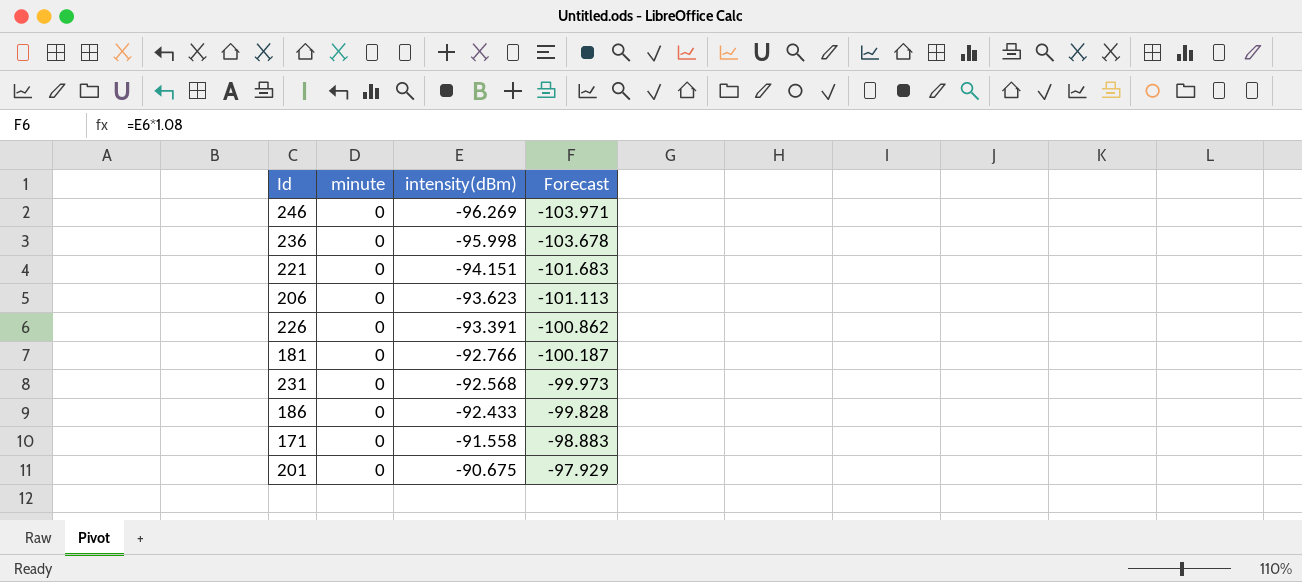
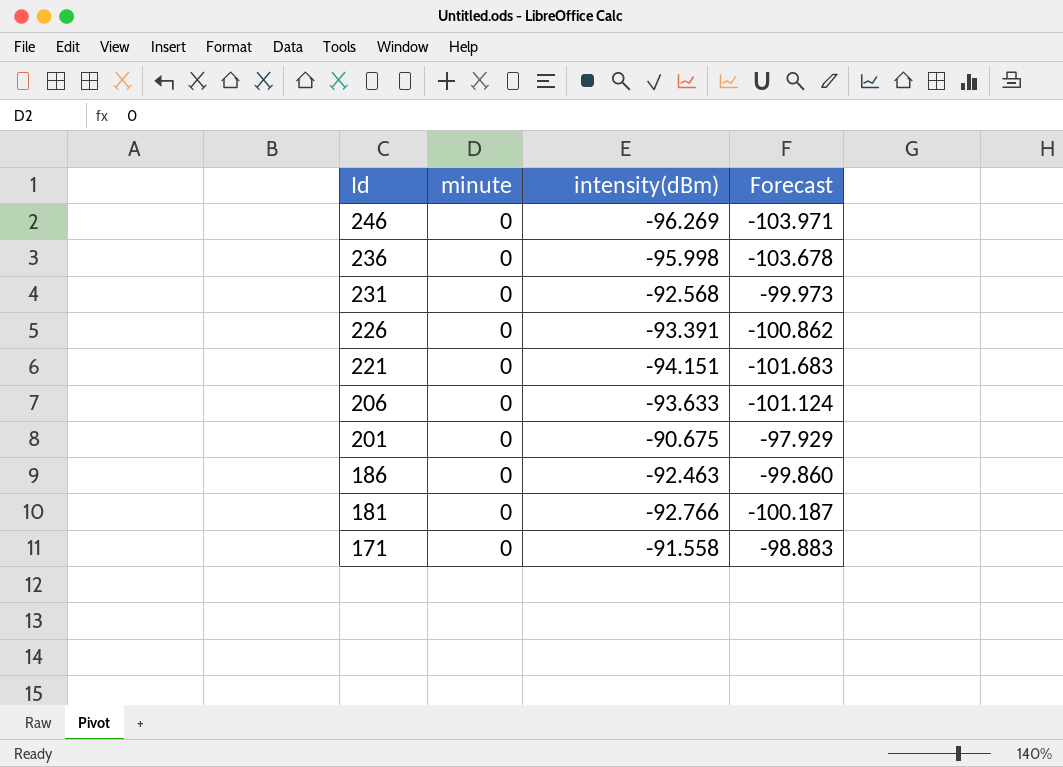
row order: intensity(dBm) ascending -> Id descending
206 | intensity(dBm): -93.623 -> -93.633
206 | Forecast: -101.113 -> -101.124
186 | intensity(dBm): -92.433 -> -92.463
186 | Forecast: -99.828 -> -99.860

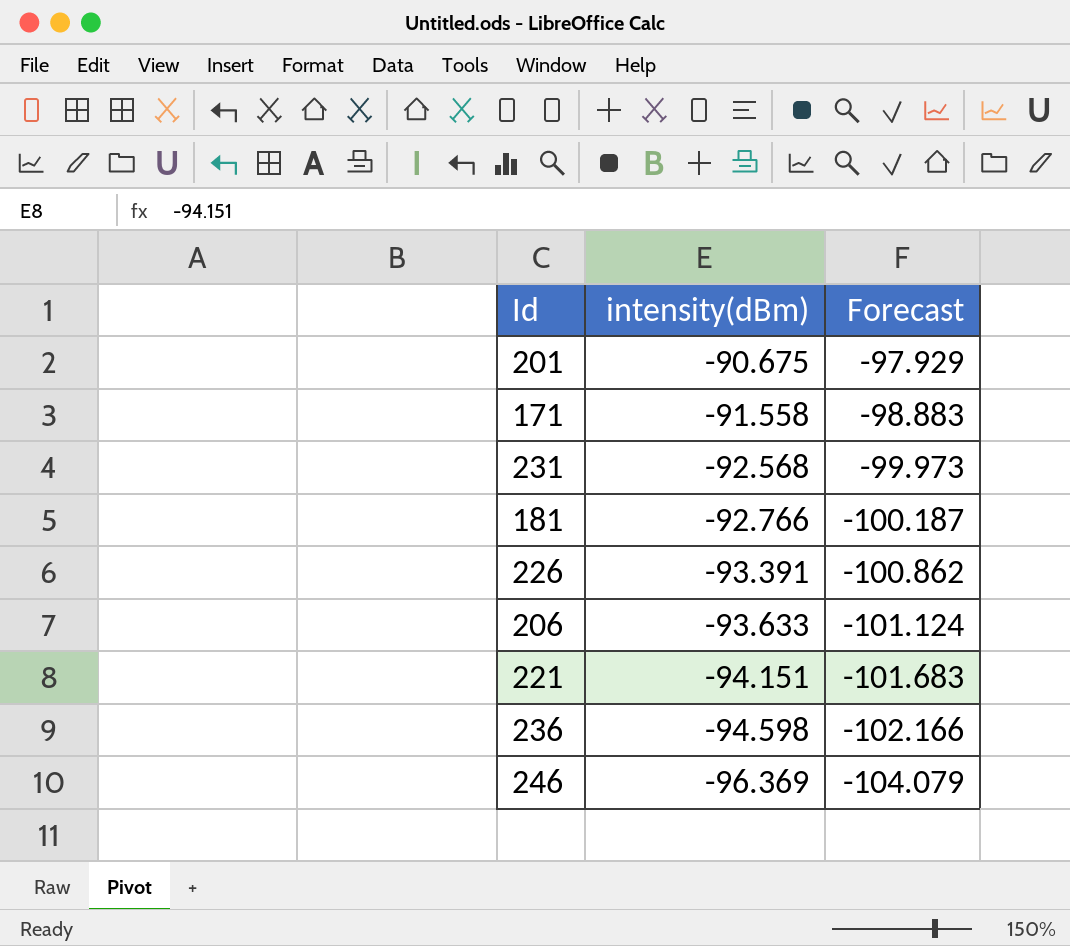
row order: Id descending -> intensity(dBm) descending
column minute | position: 2 -> none
row 186: 0 | -92.463 | -99.860 -> none
236 | intensity(dBm): -95.998 -> -94.598
236 | Forecast: -103.678 -> -102.166
246 | intensity(dBm): -96.269 -> -96.369
246 | Forecast: -103.971 -> -104.079

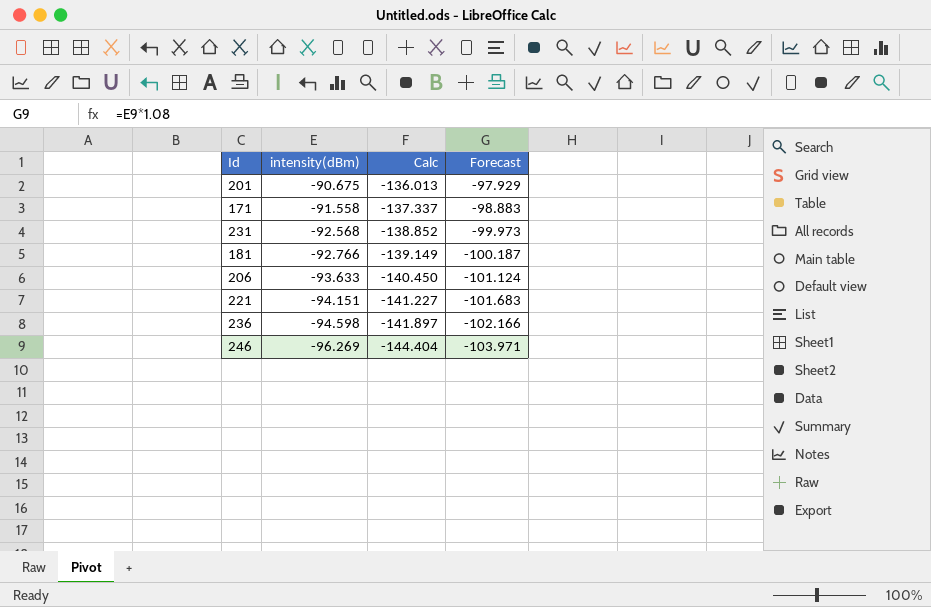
column Calc | formula: none -> [intensity(dBm)] * 1.5
row 226: -93.391 | -100.862 -> none
246 | intensity(dBm): -96.369 -> -96.269
246 | Forecast: -104.079 -> -103.971

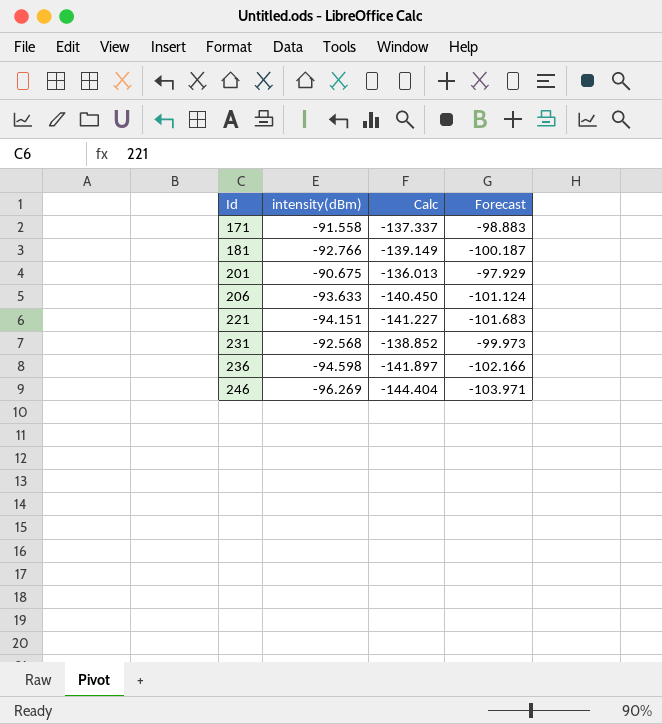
row order: intensity(dBm) descending -> Id ascending

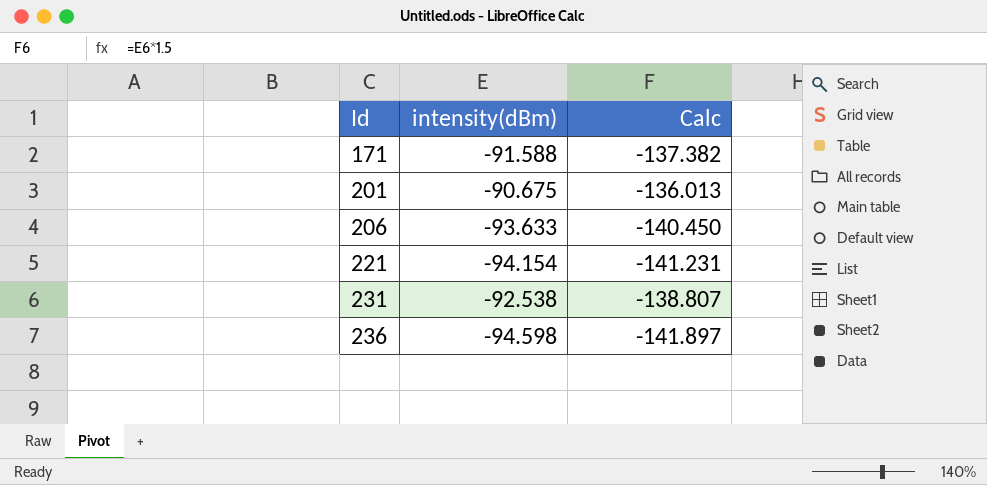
column Forecast | formula: [intensity(dBm)] * 1.08 -> none
row 181: -92.766 | -139.149 | -100.187 -> none
row 246: -96.269 | -144.404 | -103.971 -> none
171 | intensity(dBm): -91.558 -> -91.588
171 | Calc: -137.337 -> -137.382
221 | intensity(dBm): -94.151 -> -94.154
221 | Calc: -141.227 -> -141.231
231 | intensity(dBm): -92.568 -> -92.538
231 | Calc: -138.852 -> -138.807

